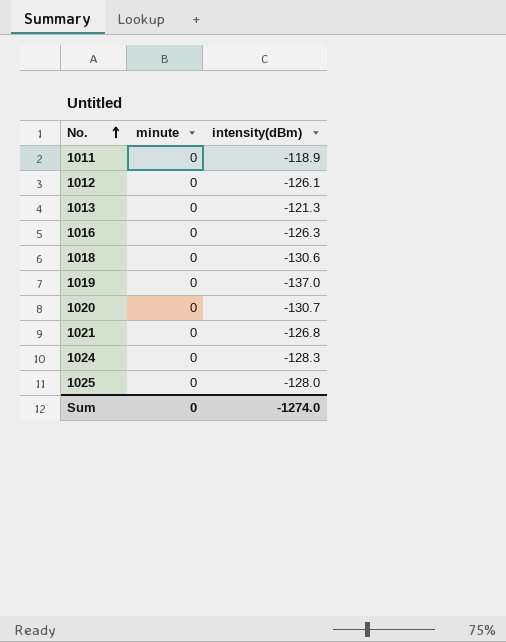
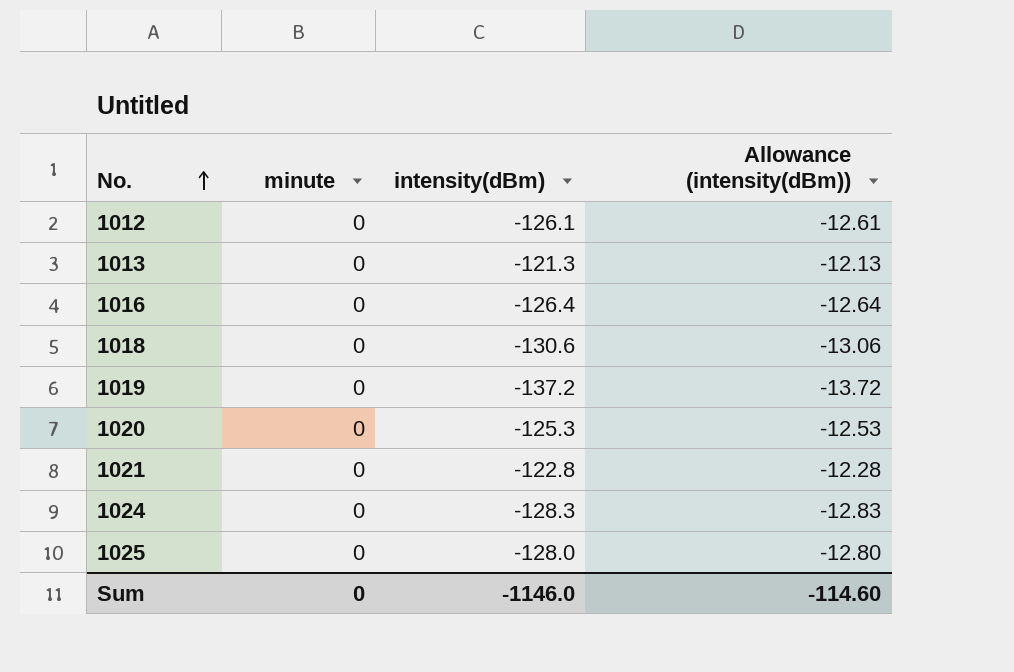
column Allowance (intensity(dBm)) | formula: none -> [intensity(dBm)] * 0.1
row 1011: 0 | -118.9 -> none
1016 | intensity(dBm): -126.3 -> -126.4
1019 | intensity(dBm): -137.0 -> -137.2
1020 | intensity(dBm): -130.7 -> -125.3
1021 | intensity(dBm): -126.8 -> -122.8
Sum | intensity(dBm): -1274.0 -> -1146.0

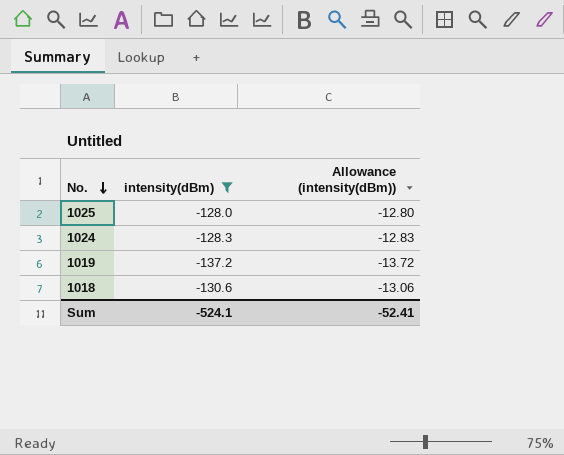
filter: none -> intensity(dBm) <= -128.0
row order: No. ascending -> No. descending
column minute | position: 2 -> none
Sum | intensity(dBm): -1146.0 -> -524.1
Sum | Allowance (intensity(dBm)): -114.60 -> -52.41

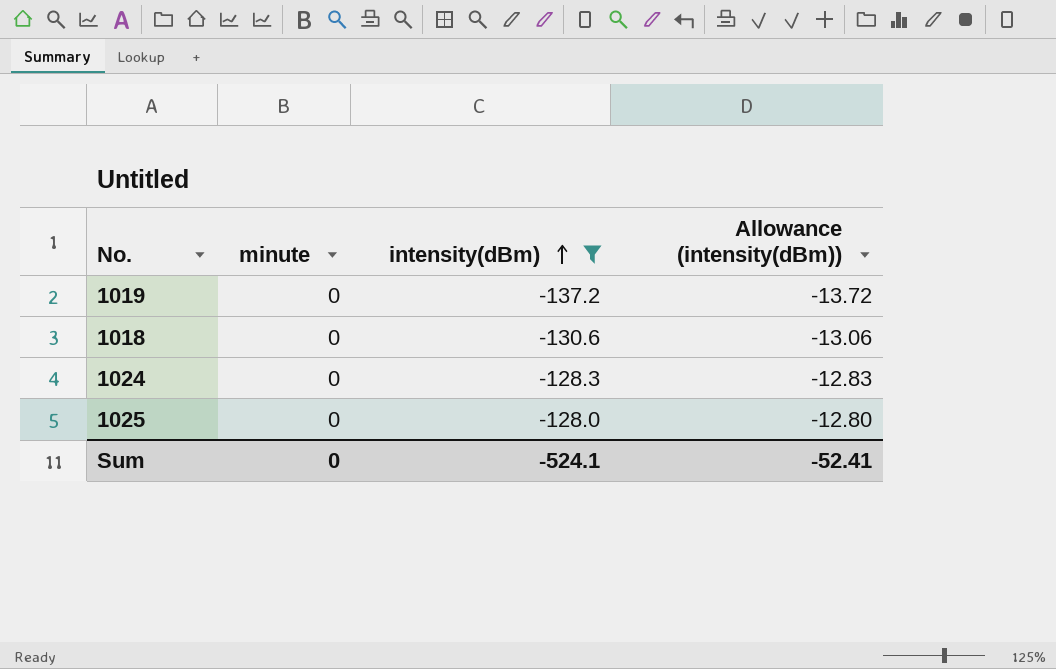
row order: No. descending -> intensity(dBm) ascending
column minute | position: none -> 2

